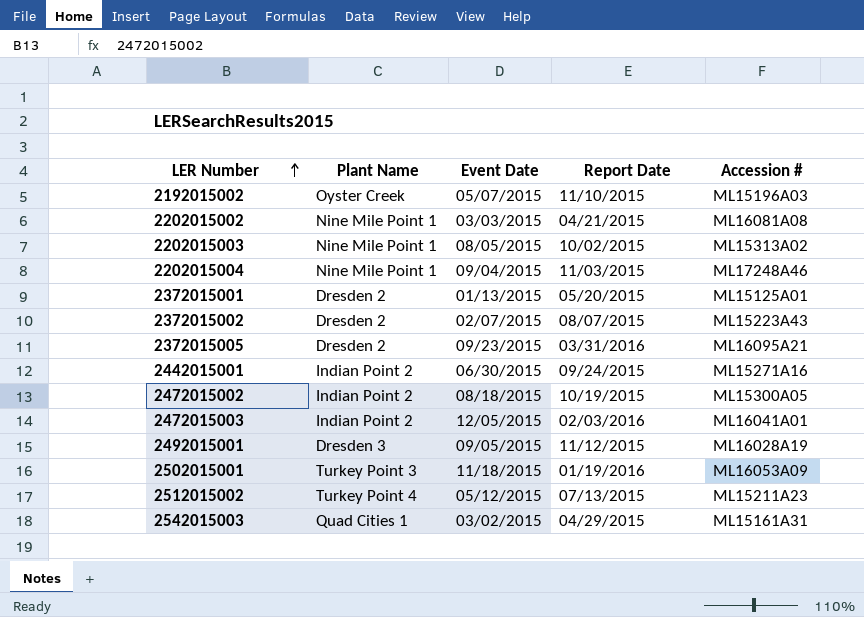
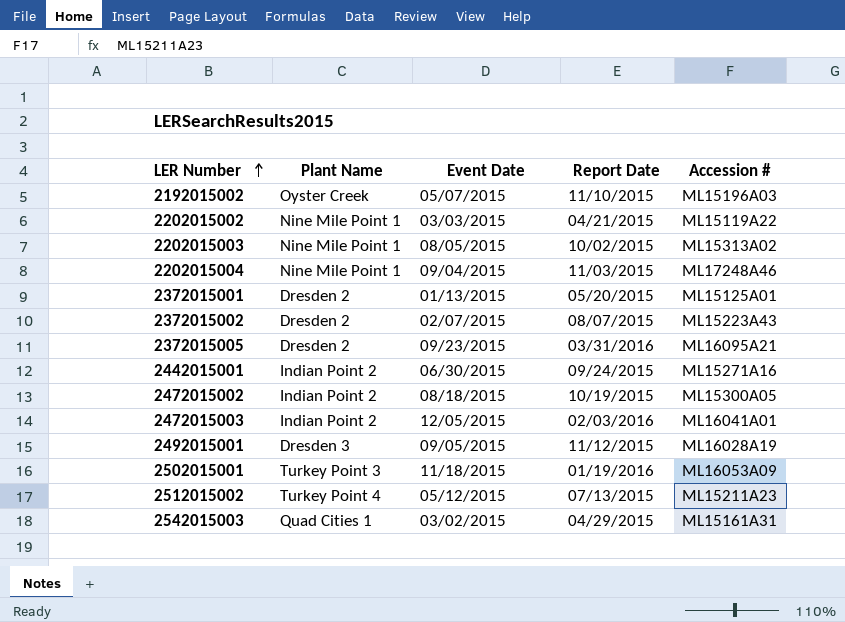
2202015002 | Accession #: ML16081A08 -> ML15119A22

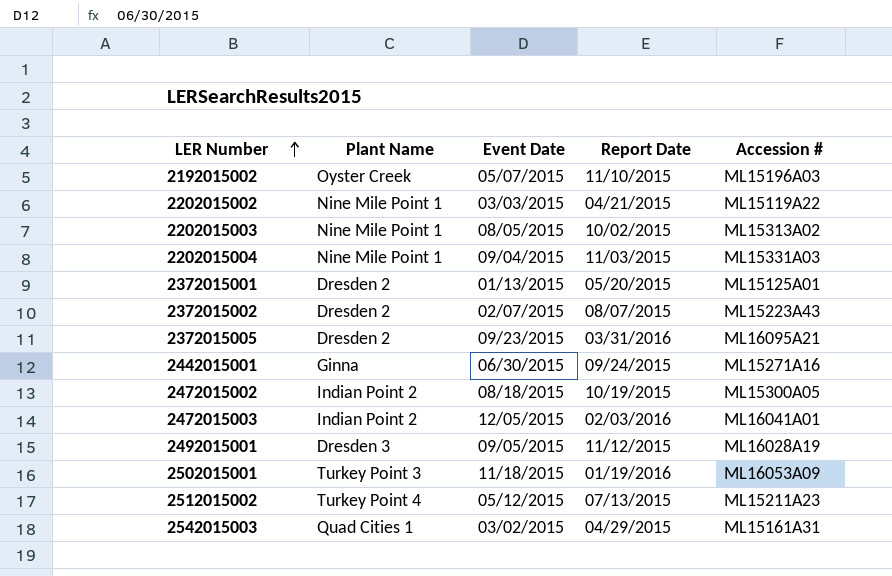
2202015004 | Accession #: ML17248A46 -> ML15331A03
2442015001 | Plant Name: Indian Point 2 -> Ginna

